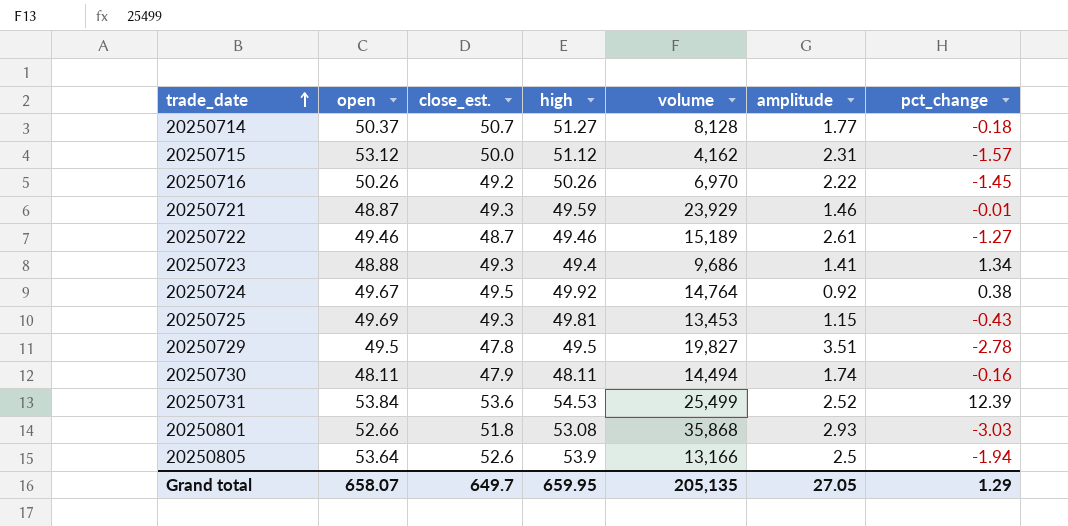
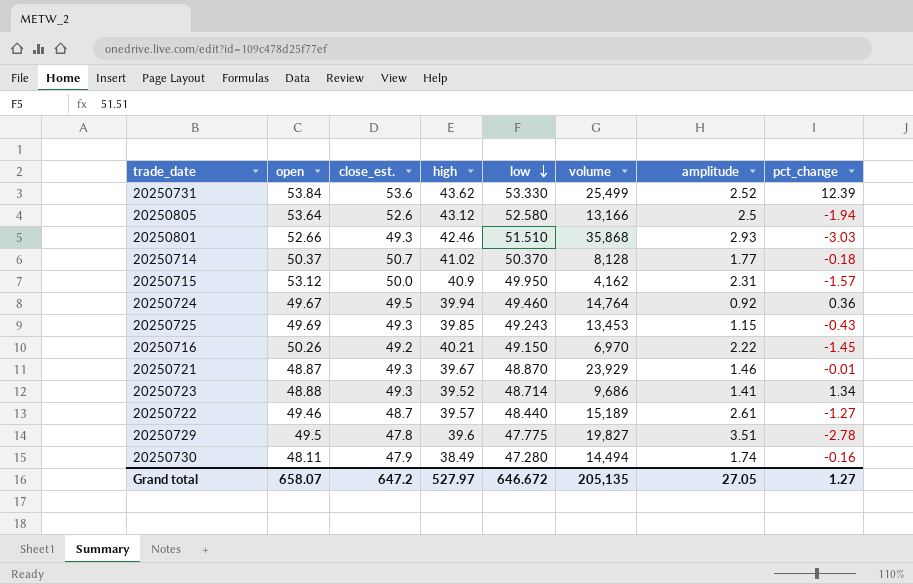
row order: trade_date ascending -> low descending
column low | position: none -> 5
20250731 | high: 54.53 -> 43.62
20250805 | high: 53.9 -> 43.12
20250801 | close_est.: 51.8 -> 49.3
20250801 | high: 53.08 -> 42.46
20250714 | high: 51.27 -> 41.02
20250715 | high: 51.12 -> 40.9
20250724 | high: 49.92 -> 39.94
20250724 | pct_change: 0.38 -> 0.36
20250725 | high: 49.81 -> 39.85
20250716 | high: 50.26 -> 40.21
20250721 | high: 49.59 -> 39.67
20250723 | high: 49.4 -> 39.52
20250722 | high: 49.46 -> 39.57
20250729 | high: 49.5 -> 39.6
20250730 | high: 48.11 -> 38.49
Grand total | close_est.: 649.7 -> 647.2
Grand total | high: 659.95 -> 527.97
Grand total | pct_change: 1.29 -> 1.27

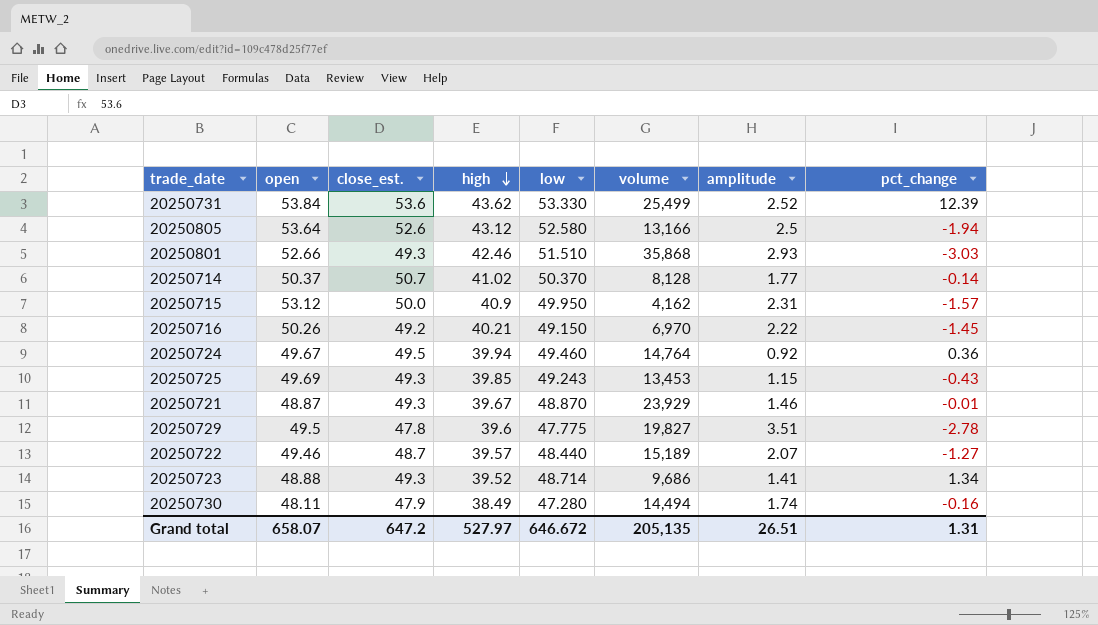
row order: low descending -> high descending
20250714 | pct_change: -0.18 -> -0.14
20250722 | amplitude: 2.61 -> 2.07
Grand total | amplitude: 27.05 -> 26.51
Grand total | pct_change: 1.27 -> 1.31

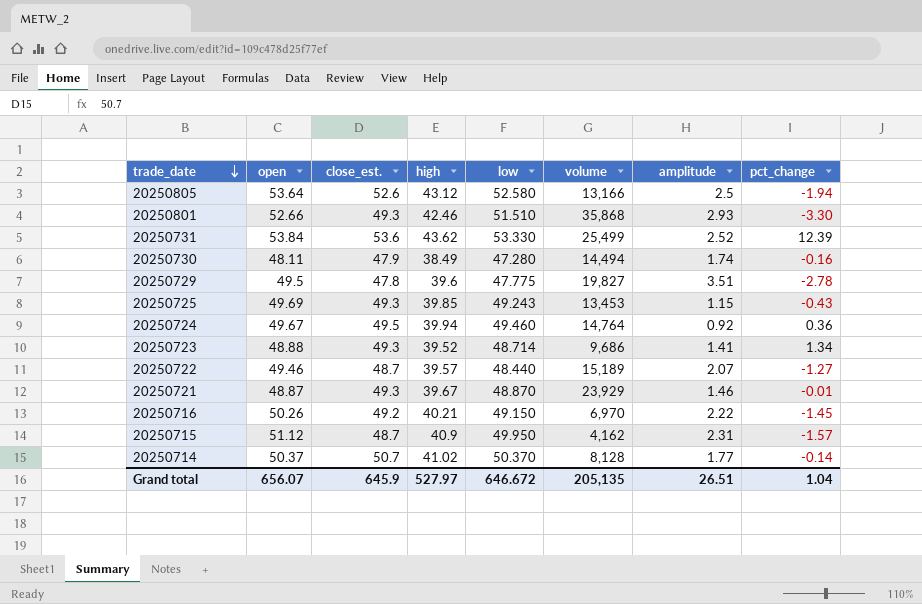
row order: high descending -> trade_date descending
20250801 | pct_change: -3.03 -> -3.30
20250715 | open: 53.12 -> 51.12
20250715 | close_est.: 50.0 -> 48.7
Grand total | open: 658.07 -> 656.07
Grand total | close_est.: 647.2 -> 645.9
Grand total | pct_change: 1.31 -> 1.04

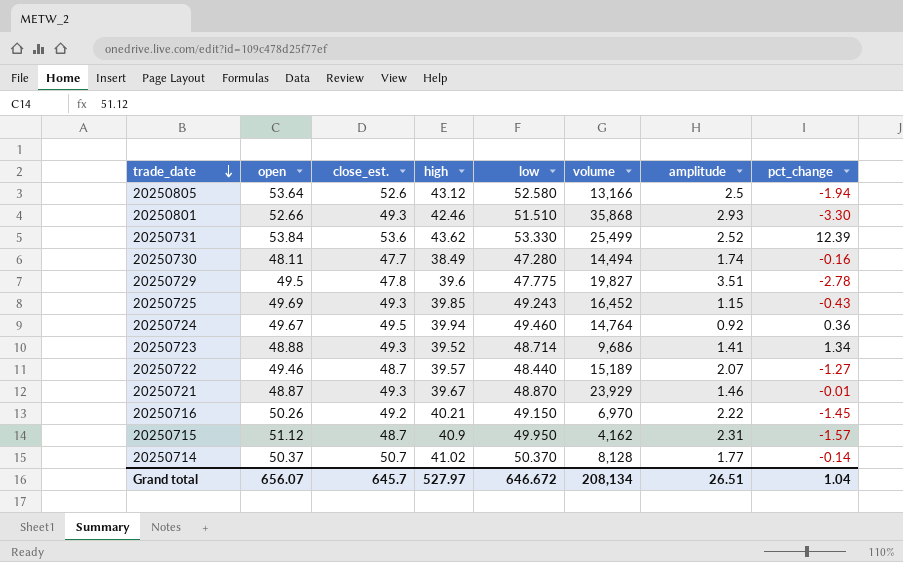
20250730 | close_est.: 47.9 -> 47.7
20250725 | volume: 13,453 -> 16,452
Grand total | close_est.: 645.9 -> 645.7
Grand total | volume: 205,135 -> 208,134

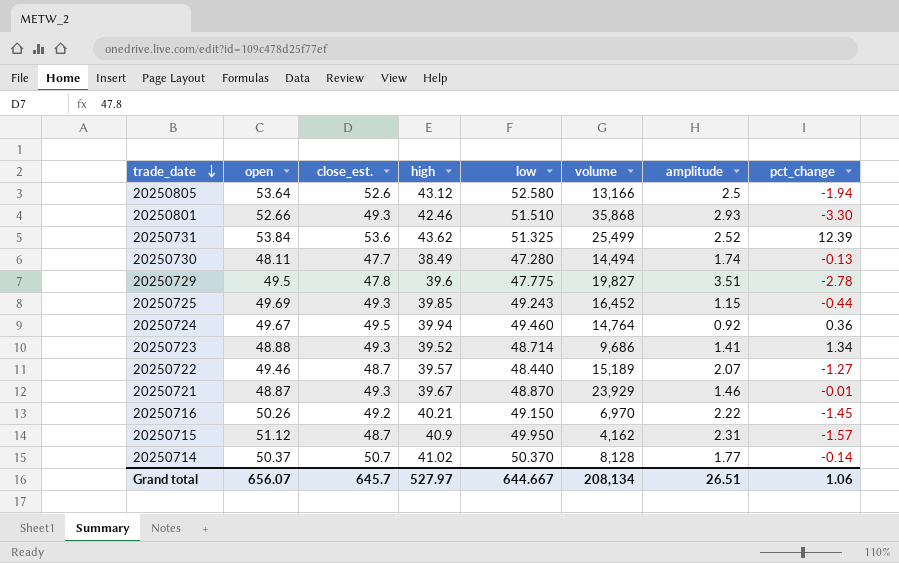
20250731 | low: 53.330 -> 51.325
20250730 | pct_change: -0.16 -> -0.13
20250725 | pct_change: -0.43 -> -0.44
Grand total | low: 646.672 -> 644.667
Grand total | pct_change: 1.04 -> 1.06

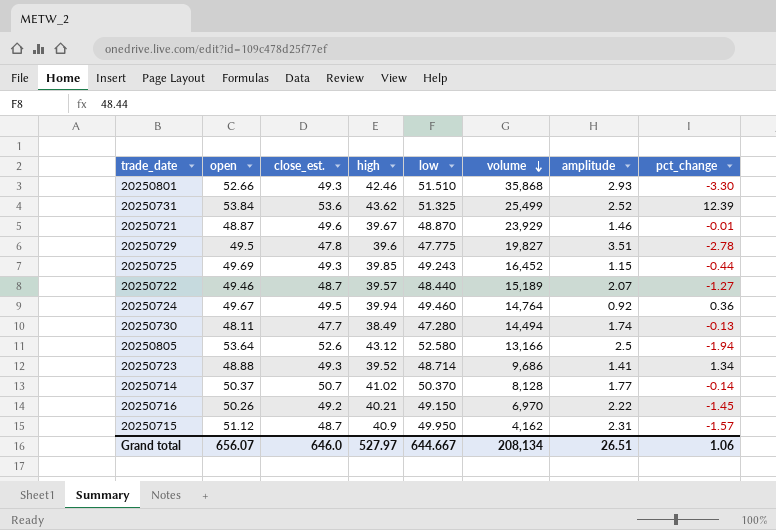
row order: trade_date descending -> volume descending
20250721 | close_est.: 49.3 -> 49.6
Grand total | close_est.: 645.7 -> 646.0

